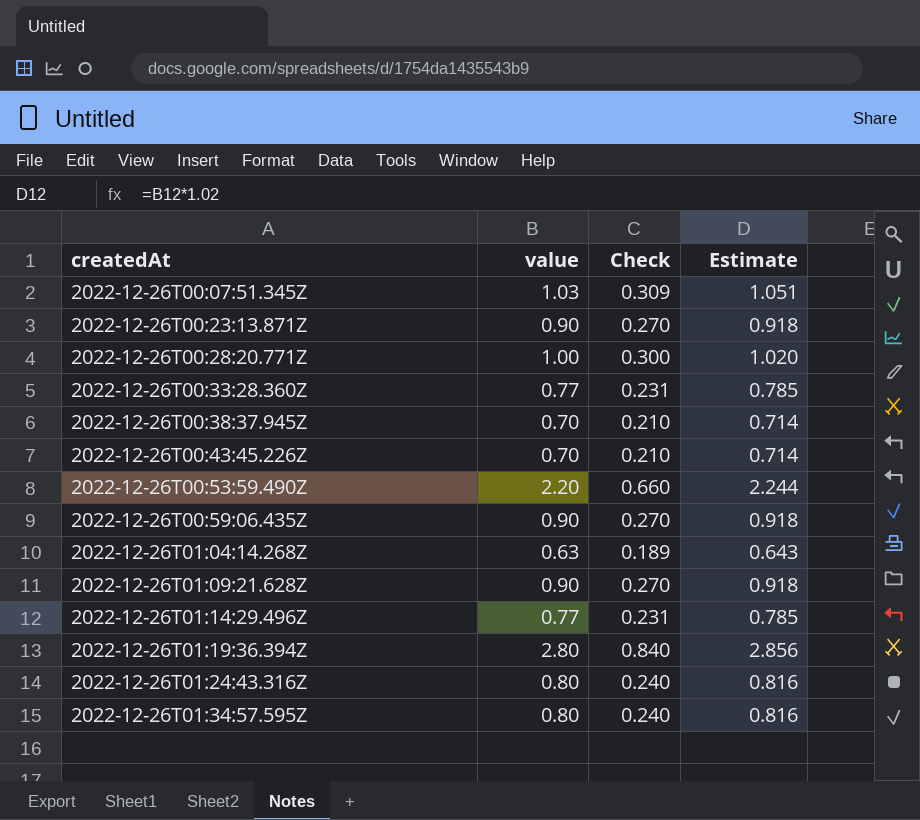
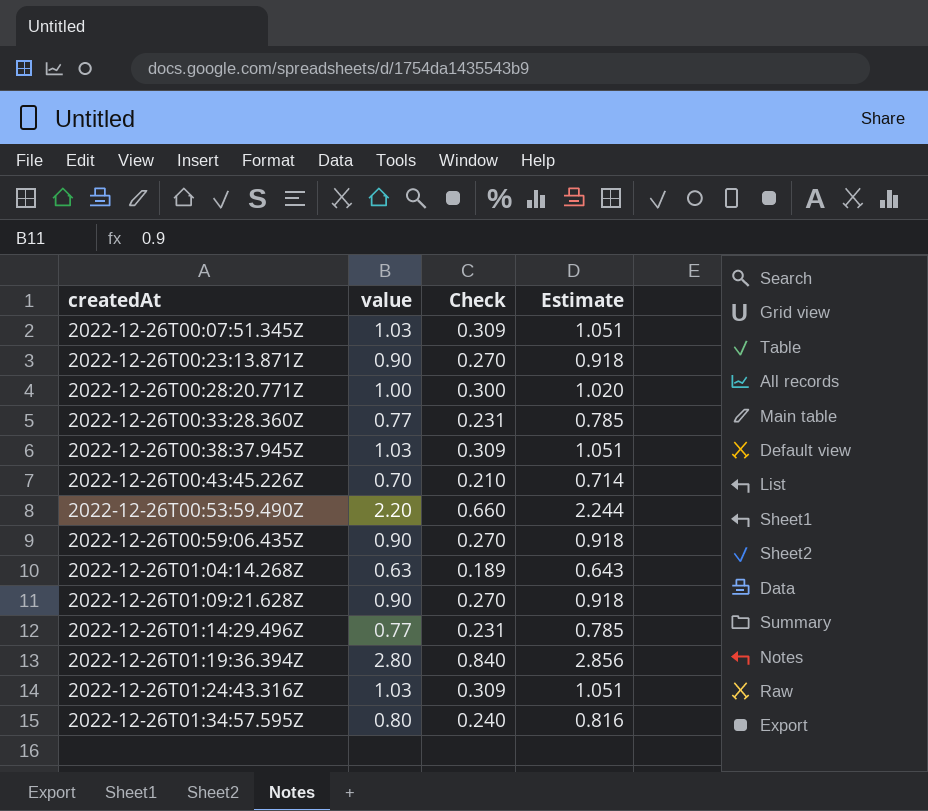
2022-12-26T00:38:37.945Z | value: 0.70 -> 1.03
2022-12-26T00:38:37.945Z | Check: 0.210 -> 0.309
2022-12-26T00:38:37.945Z | Estimate: 0.714 -> 1.051
2022-12-26T01:24:43.316Z | value: 0.80 -> 1.03
2022-12-26T01:24:43.316Z | Check: 0.240 -> 0.309
2022-12-26T01:24:43.316Z | Estimate: 0.816 -> 1.051

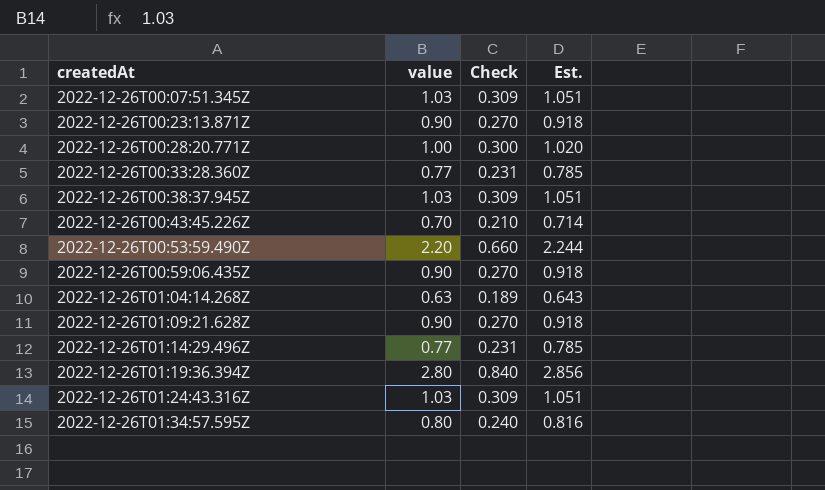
column name: Estimate -> Est.

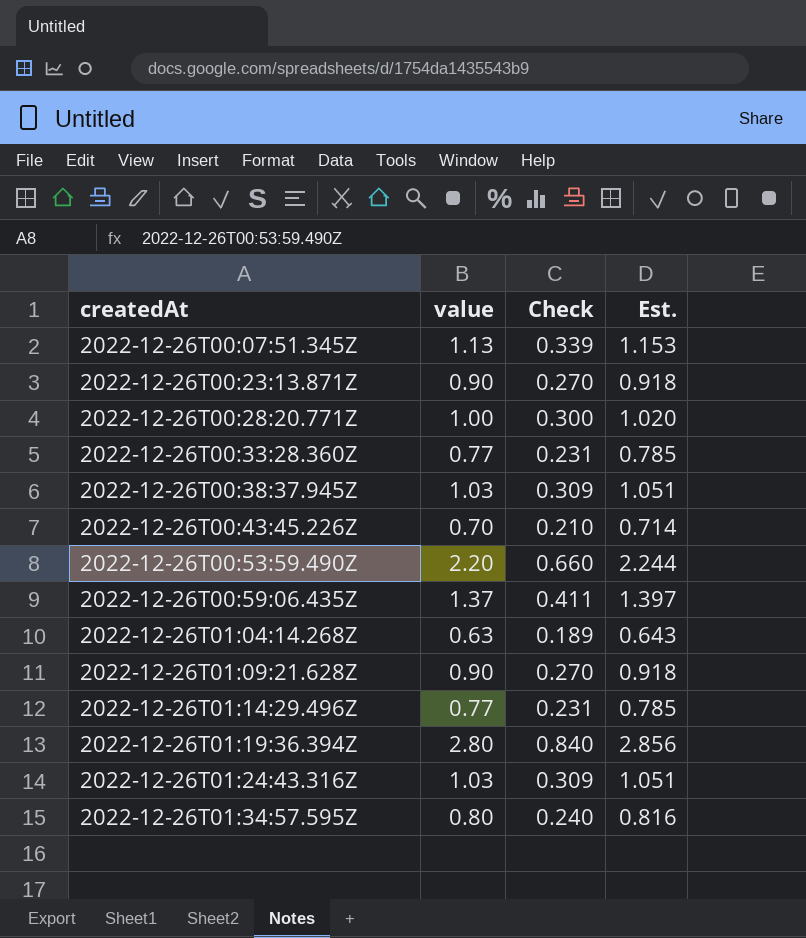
2022-12-26T00:07:51.345Z | value: 1.03 -> 1.13
2022-12-26T00:07:51.345Z | Check: 0.309 -> 0.339
2022-12-26T00:07:51.345Z | Est.: 1.051 -> 1.153
2022-12-26T00:59:06.435Z | value: 0.90 -> 1.37
2022-12-26T00:59:06.435Z | Check: 0.270 -> 0.411
2022-12-26T00:59:06.435Z | Est.: 0.918 -> 1.397

